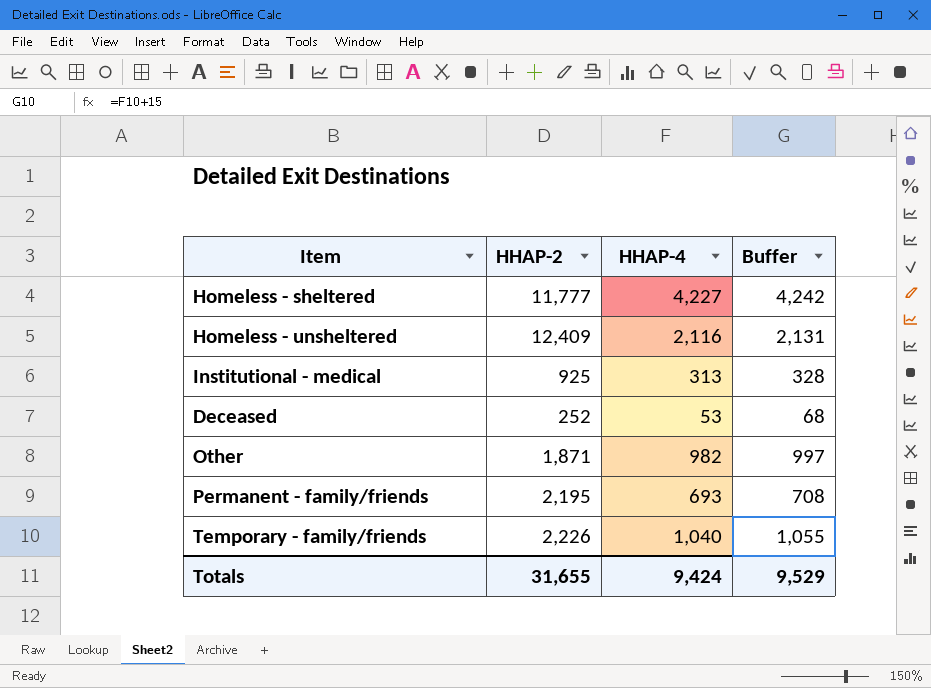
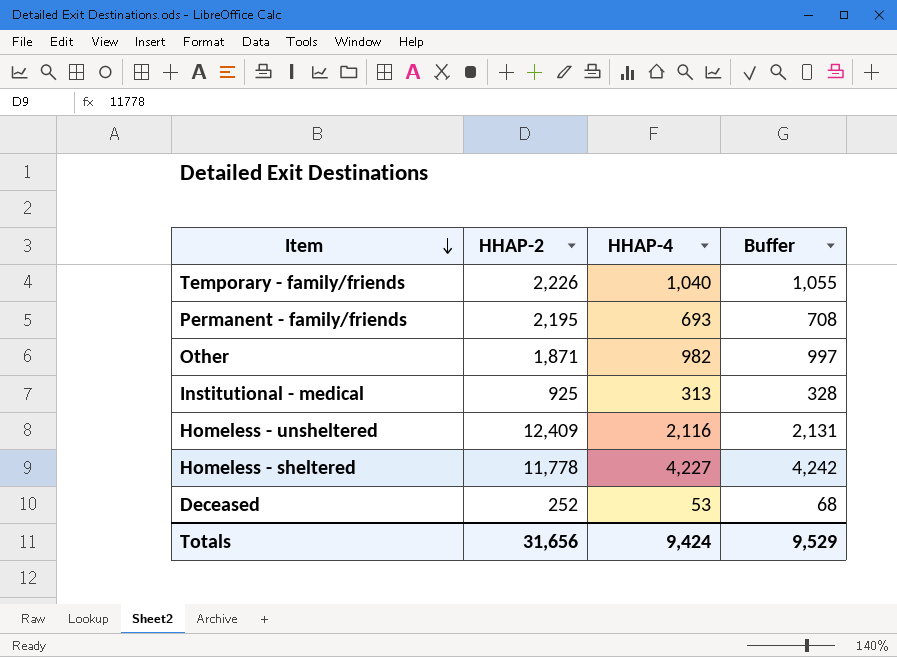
row order: none -> Item descending
Homeless - sheltered | HHAP-2: 11,777 -> 11,778
Totals | HHAP-2: 31,655 -> 31,656

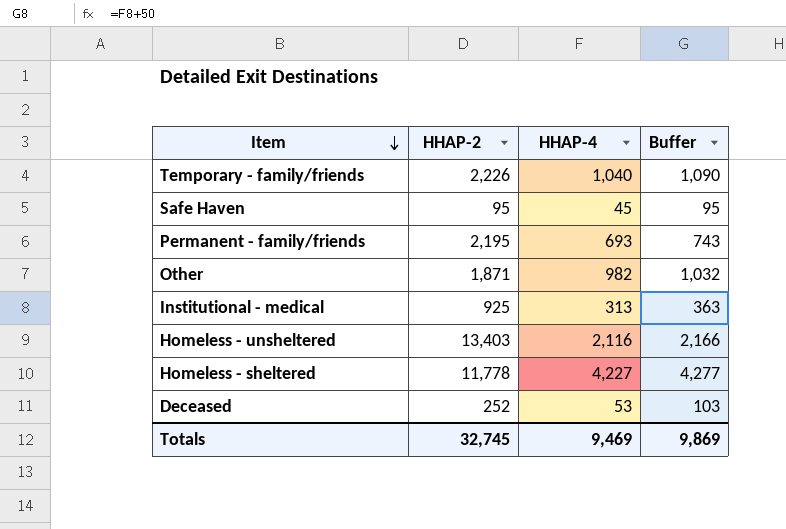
column Buffer | formula: [HHAP-4] + 15 -> [HHAP-4] + 50
row Safe Haven: none -> 95 | 45 | 95
Homeless - unsheltered | HHAP-2: 12,409 -> 13,403
Totals | HHAP-2: 31,656 -> 32,745
Totals | HHAP-4: 9,424 -> 9,469
Totals | Buffer: 9,529 -> 9,869

